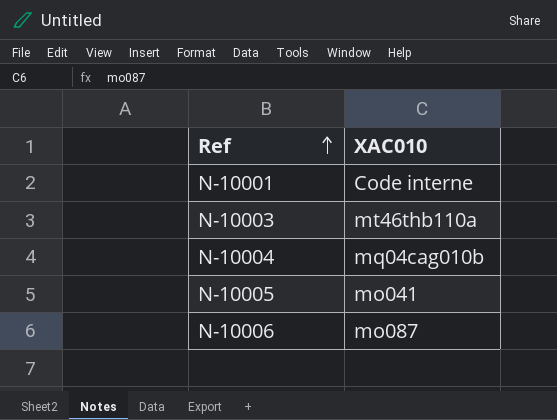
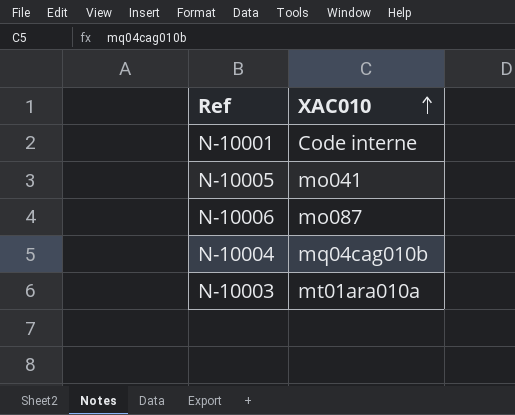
row order: Ref ascending -> XAC010 ascending
N-10003 | XAC010: mt46thb110a -> mt01ara010a

